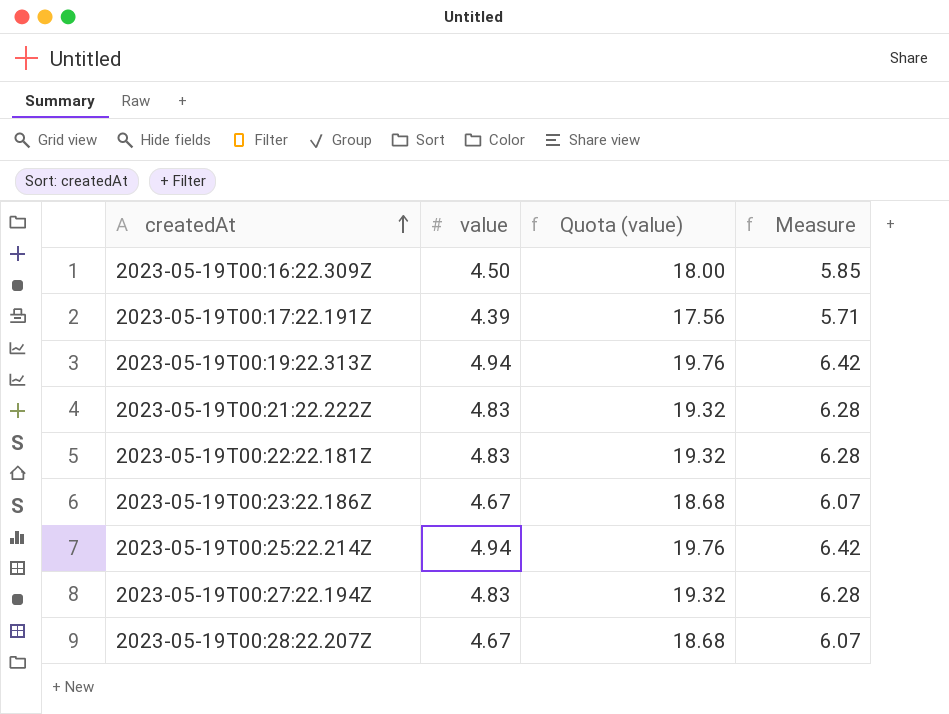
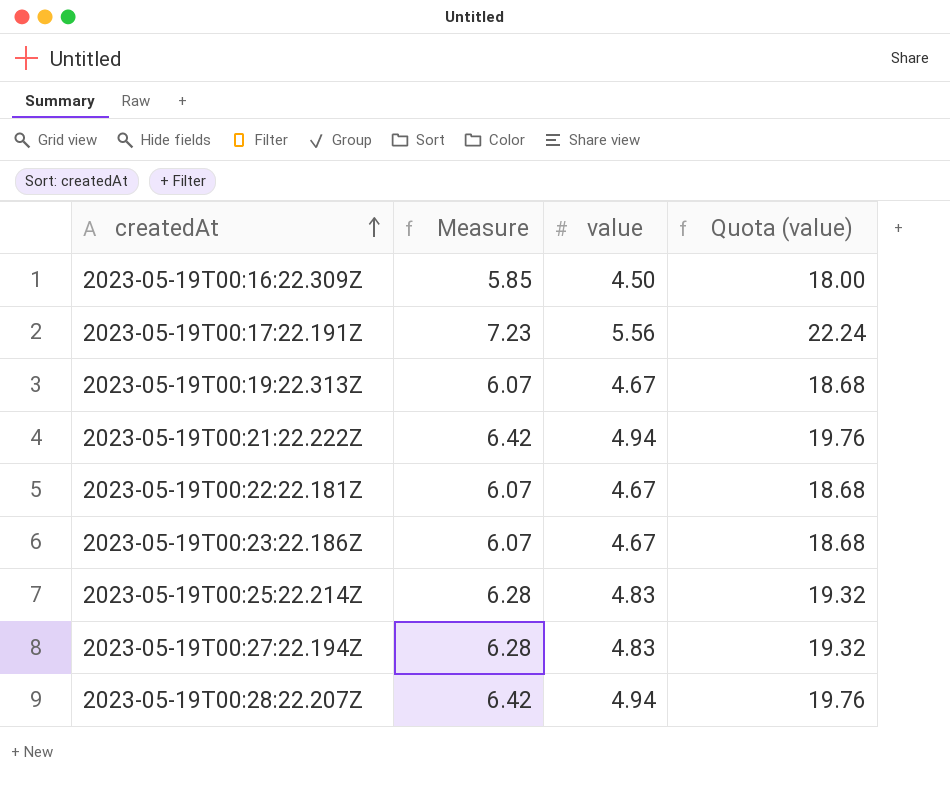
column Measure | position: 4 -> 2
2023-05-19T00:17:22.191Z | Measure: 5.71 -> 7.23
2023-05-19T00:17:22.191Z | value: 4.39 -> 5.56
2023-05-19T00:17:22.191Z | Quota (value): 17.56 -> 22.24
2023-05-19T00:19:22.313Z | Measure: 6.42 -> 6.07
2023-05-19T00:19:22.313Z | value: 4.94 -> 4.67
2023-05-19T00:19:22.313Z | Quota (value): 19.76 -> 18.68
2023-05-19T00:21:22.222Z | Measure: 6.28 -> 6.42
2023-05-19T00:21:22.222Z | value: 4.83 -> 4.94
2023-05-19T00:21:22.222Z | Quota (value): 19.32 -> 19.76
2023-05-19T00:22:22.181Z | Measure: 6.28 -> 6.07
2023-05-19T00:22:22.181Z | value: 4.83 -> 4.67
2023-05-19T00:22:22.181Z | Quota (value): 19.32 -> 18.68
2023-05-19T00:25:22.214Z | Measure: 6.42 -> 6.28
2023-05-19T00:25:22.214Z | value: 4.94 -> 4.83
2023-05-19T00:25:22.214Z | Quota (value): 19.76 -> 19.32
2023-05-19T00:28:22.207Z | Measure: 6.07 -> 6.42
2023-05-19T00:28:22.207Z | value: 4.67 -> 4.94
2023-05-19T00:28:22.207Z | Quota (value): 18.68 -> 19.76

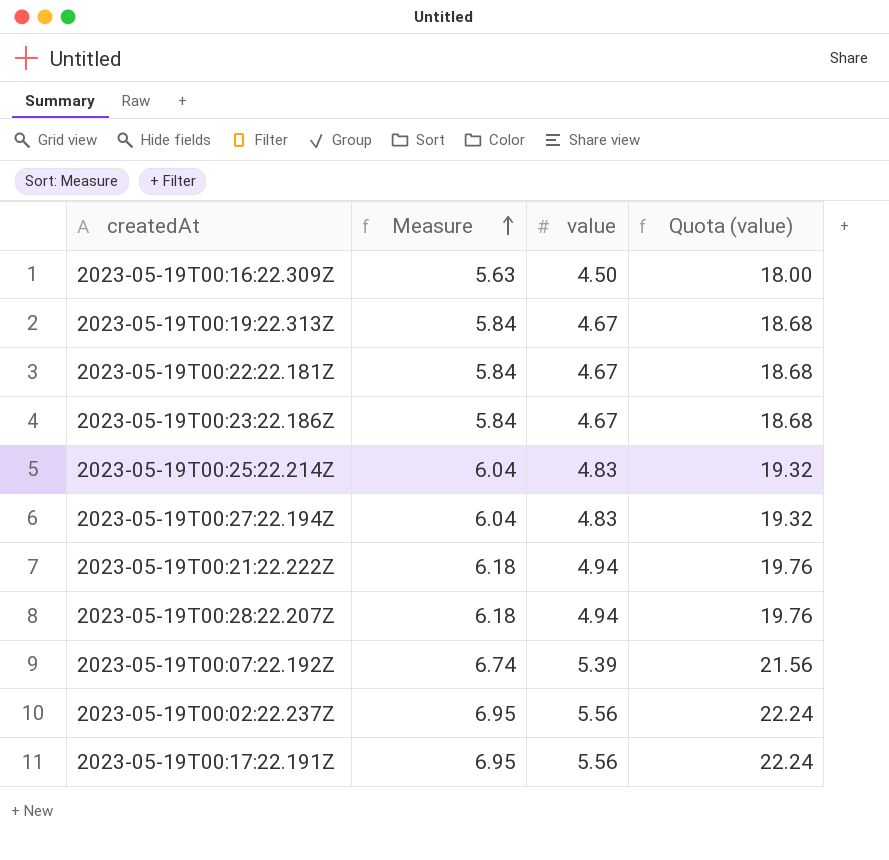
row order: createdAt ascending -> Measure ascending
column Measure | formula: [value] * 1.3 -> [value] * 1.25
row 2023-05-19T00:07:22.192Z: none -> 6.74 | 5.39 | 21.56
row 2023-05-19T00:02:22.237Z: none -> 6.95 | 5.56 | 22.24

